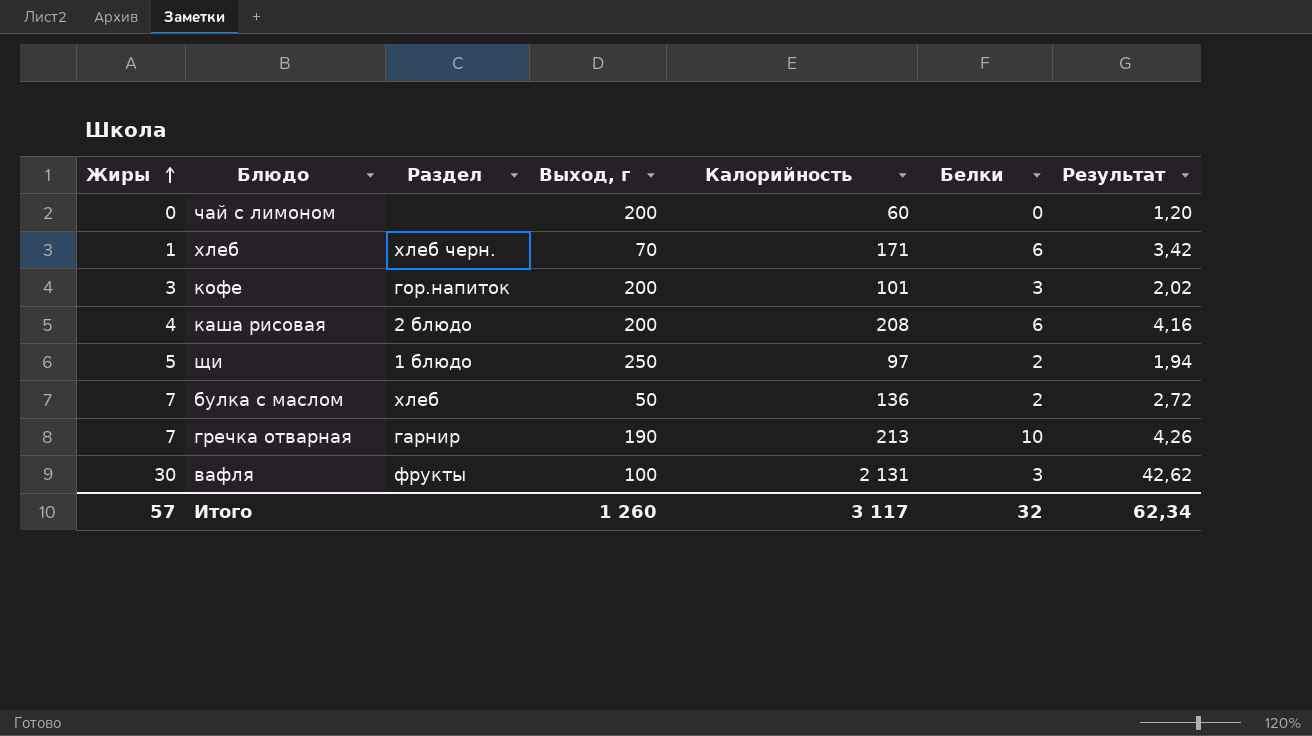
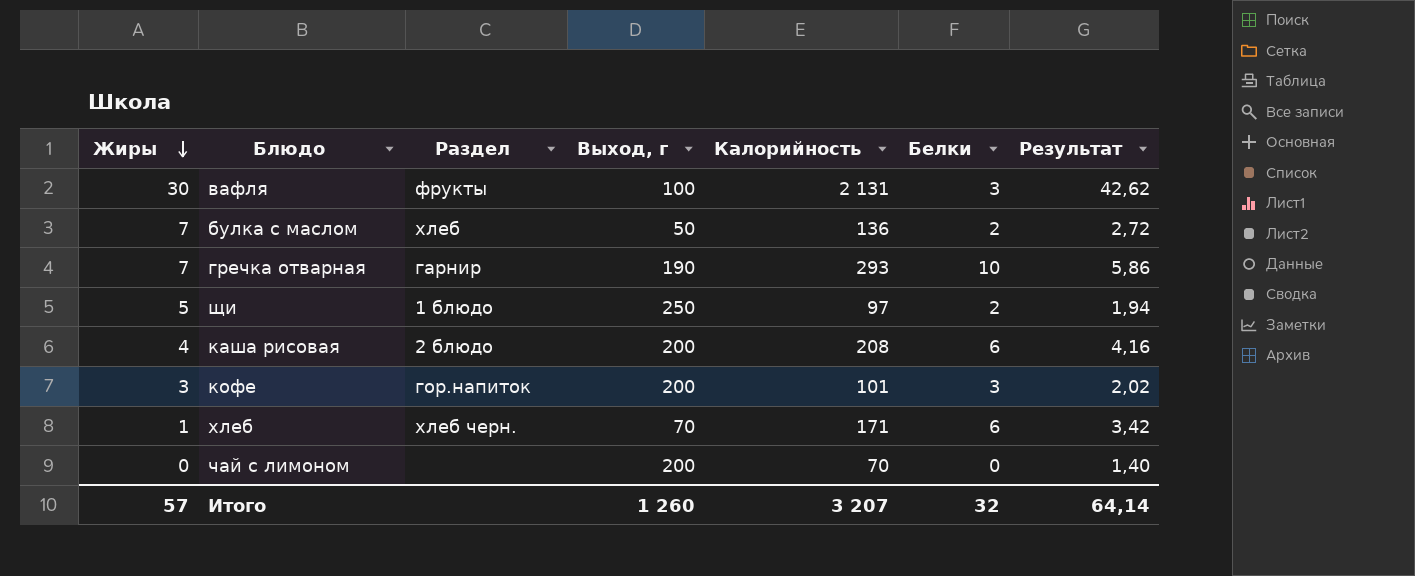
row order: Жиры ascending -> Жиры descending
гречка отварная | Калорийность: 213 -> 293
гречка отварная | Результат: 4,26 -> 5,86
чай с лимоном | Калорийность: 60 -> 70
чай с лимоном | Результат: 1,20 -> 1,40
Итого | Калорийность: 3 117 -> 3 207
Итого | Результат: 62,34 -> 64,14

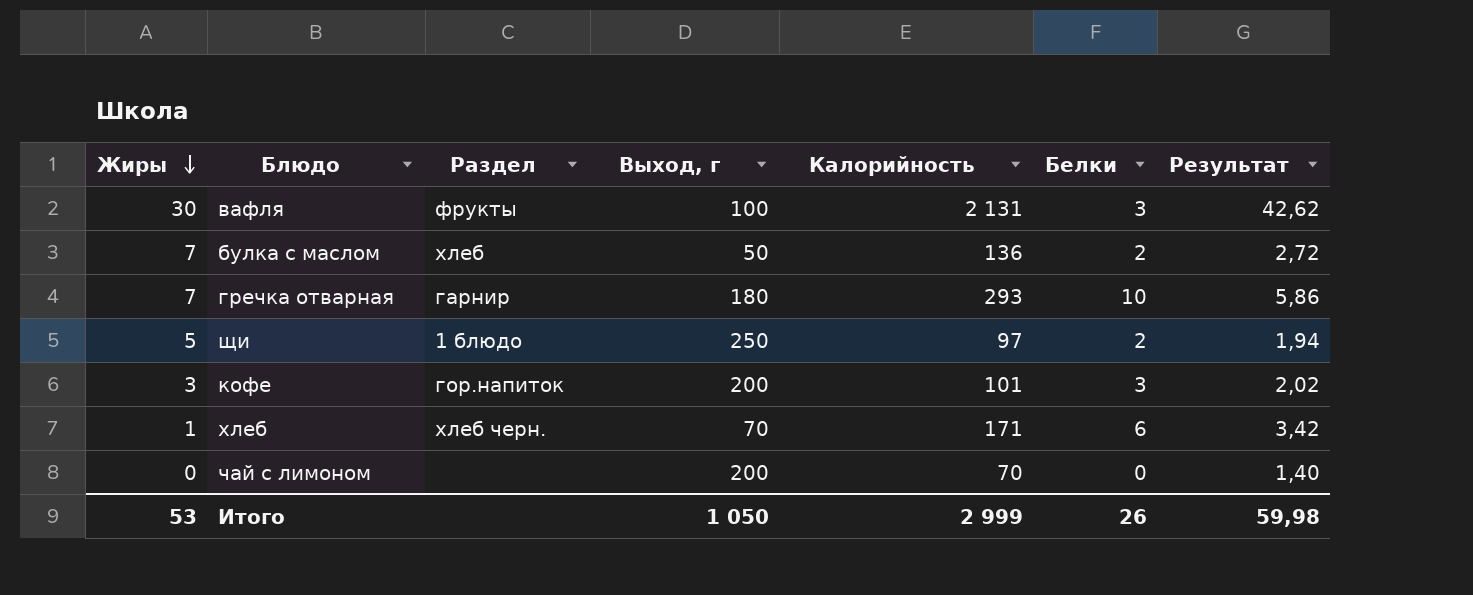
row каша рисовая: 4 | 2 блюдо | 200 | 208 | 6 | 4,16 -> none
гречка отварная | Выход, г: 190 -> 180
Итого | Жиры: 57 -> 53
Итого | Выход, г: 1 260 -> 1 050
Итого | Калорийность: 3 207 -> 2 999
Итого | Белки: 32 -> 26
Итого | Результат: 64,14 -> 59,98

